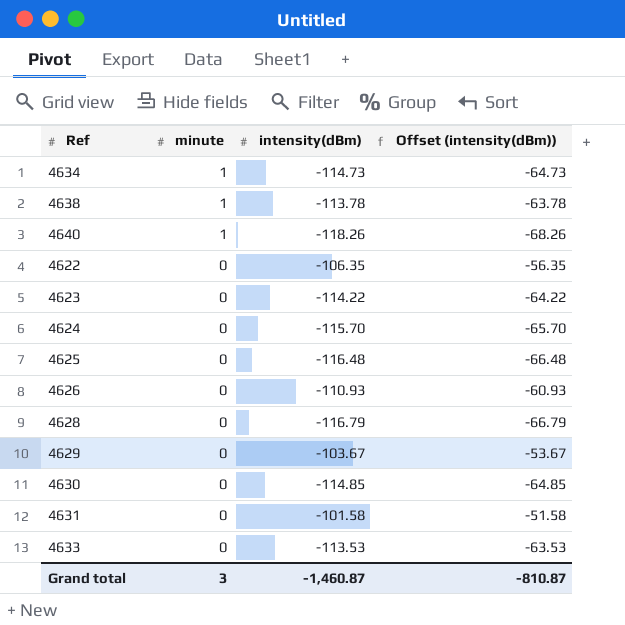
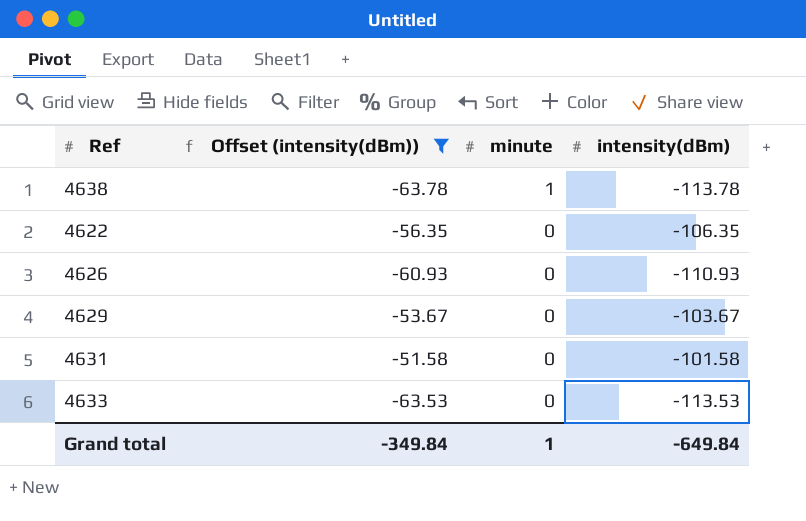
filter: none -> Offset (intensity(dBm)) >= -63.78
column Offset (intensity(dBm)) | position: 4 -> 2
Grand total | Offset (intensity(dBm)): -810.87 -> -349.84
Grand total | minute: 3 -> 1
Grand total | intensity(dBm): -1,460.87 -> -649.84

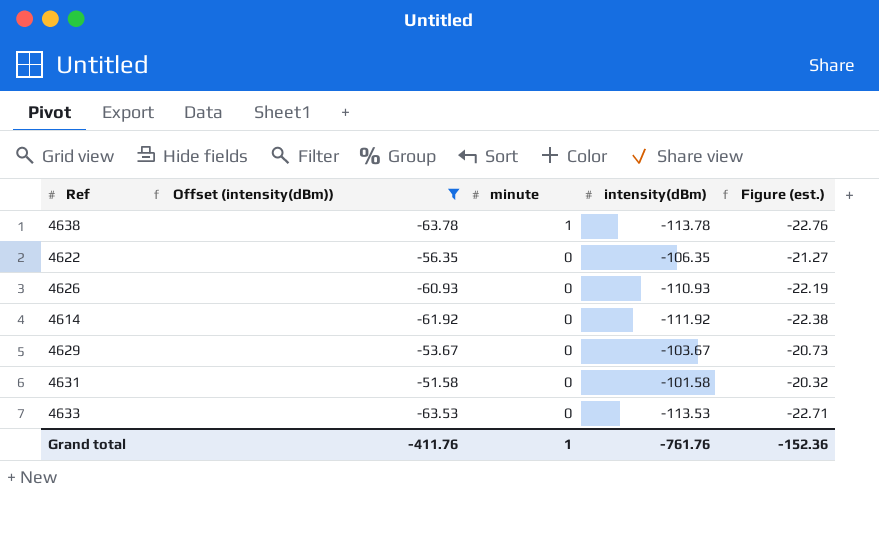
column Figure (est.) | formula: none -> [intensity(dBm)] * 0.2
row 4614: none -> -61.92 | 0 | -111.92 | -22.38
Grand total | Offset (intensity(dBm)): -349.84 -> -411.76
Grand total | intensity(dBm): -649.84 -> -761.76

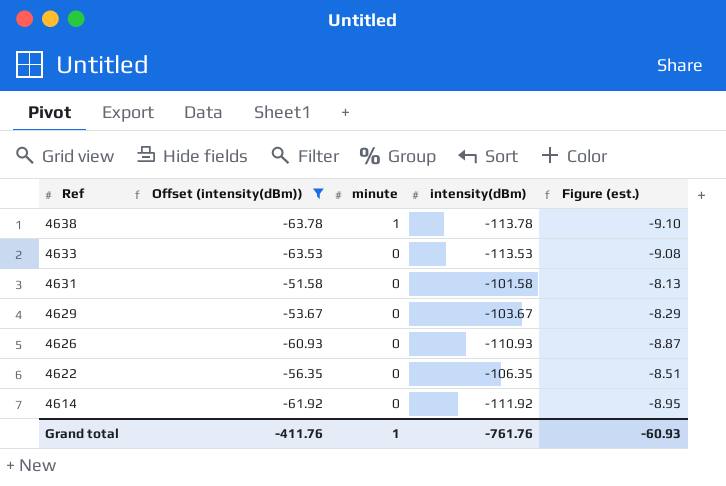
row order: minute descending -> Ref descending
column Figure (est.) | formula: [intensity(dBm)] * 0.2 -> [intensity(dBm)] * 0.08
Grand total | Figure (est.): -152.36 -> -60.93

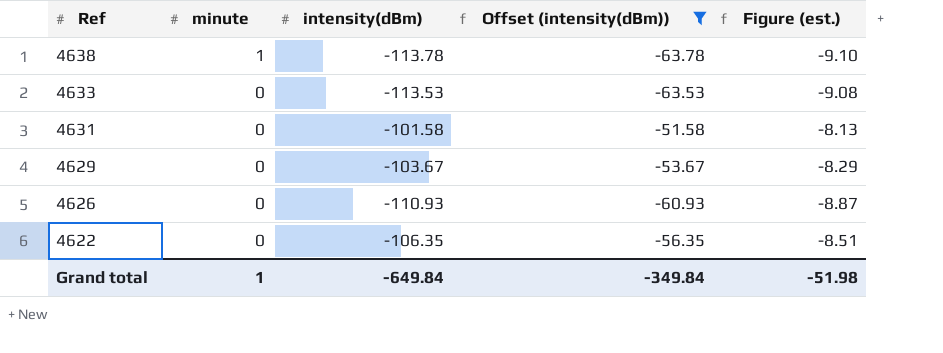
column Offset (intensity(dBm)) | position: 2 -> 4
row 4614: -61.92 | 0 | -111.92 | -8.95 -> none
Grand total | intensity(dBm): -761.76 -> -649.84
Grand total | Offset (intensity(dBm)): -411.76 -> -349.84
Grand total | Figure (est.): -60.93 -> -51.98

